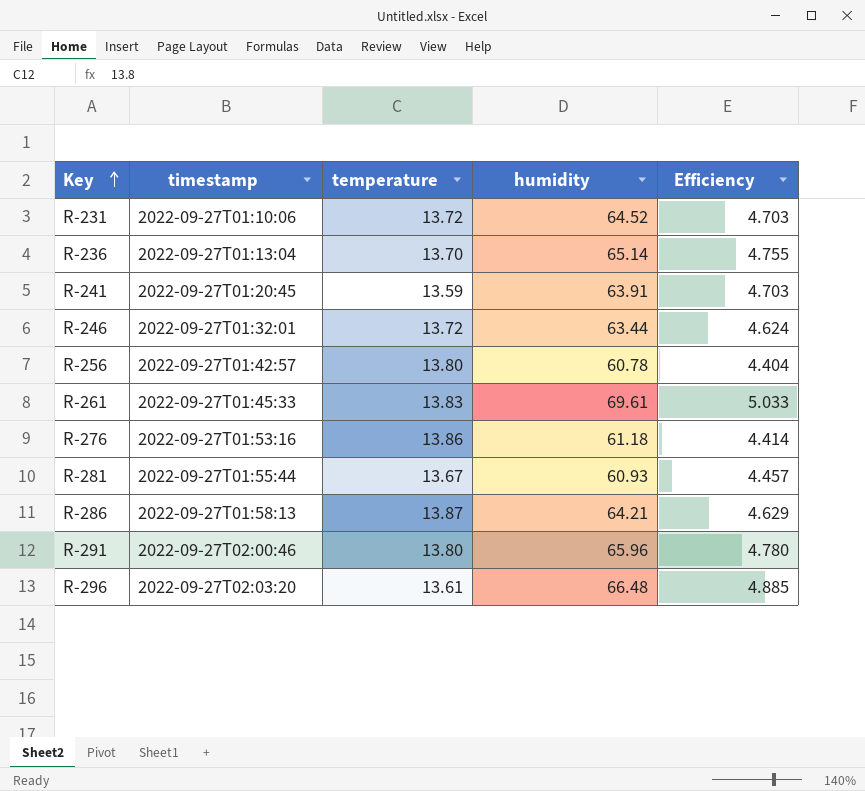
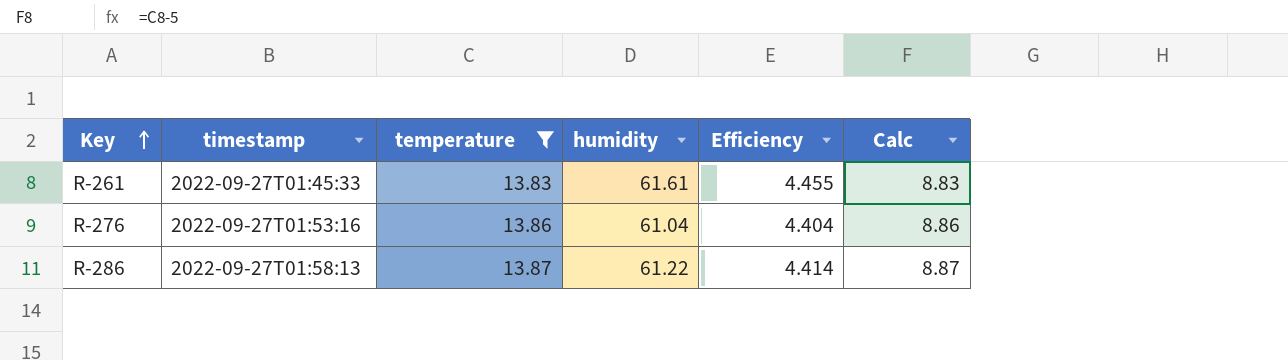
filter: none -> temperature >= 13.83
column Calc | formula: none -> [temperature] - 5
R-261 | humidity: 69.61 -> 61.61
R-261 | Efficiency: 5.033 -> 4.455
R-276 | humidity: 61.18 -> 61.04
R-276 | Efficiency: 4.414 -> 4.404
R-286 | humidity: 64.21 -> 61.22
R-286 | Efficiency: 4.629 -> 4.414

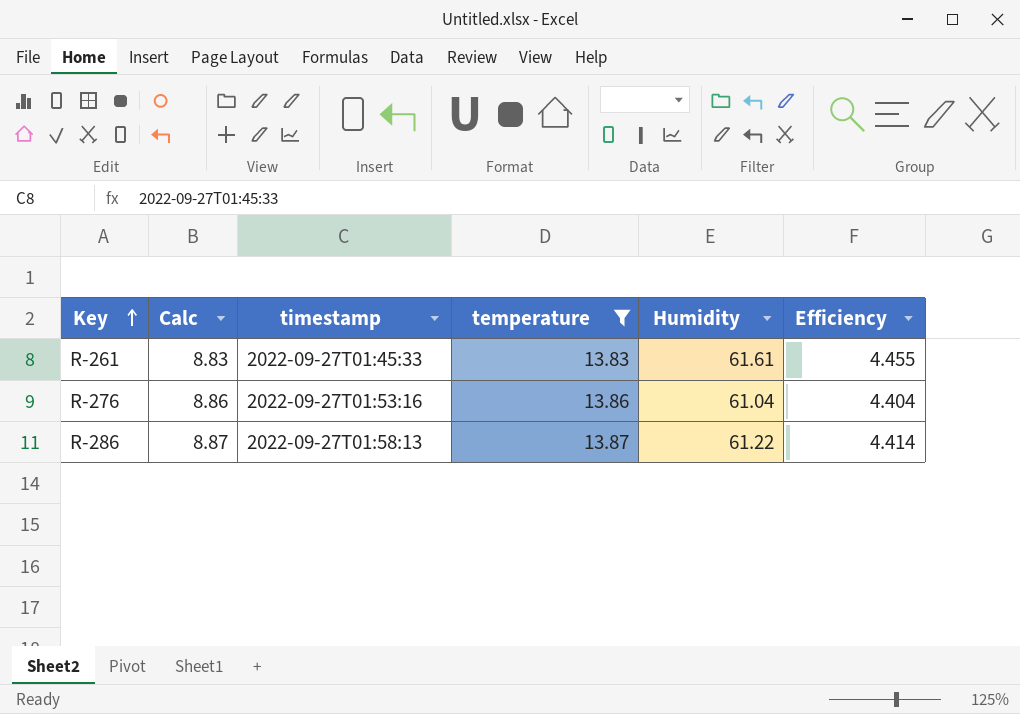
column Calc | position: 6 -> 2
column name: humidity -> Humidity

